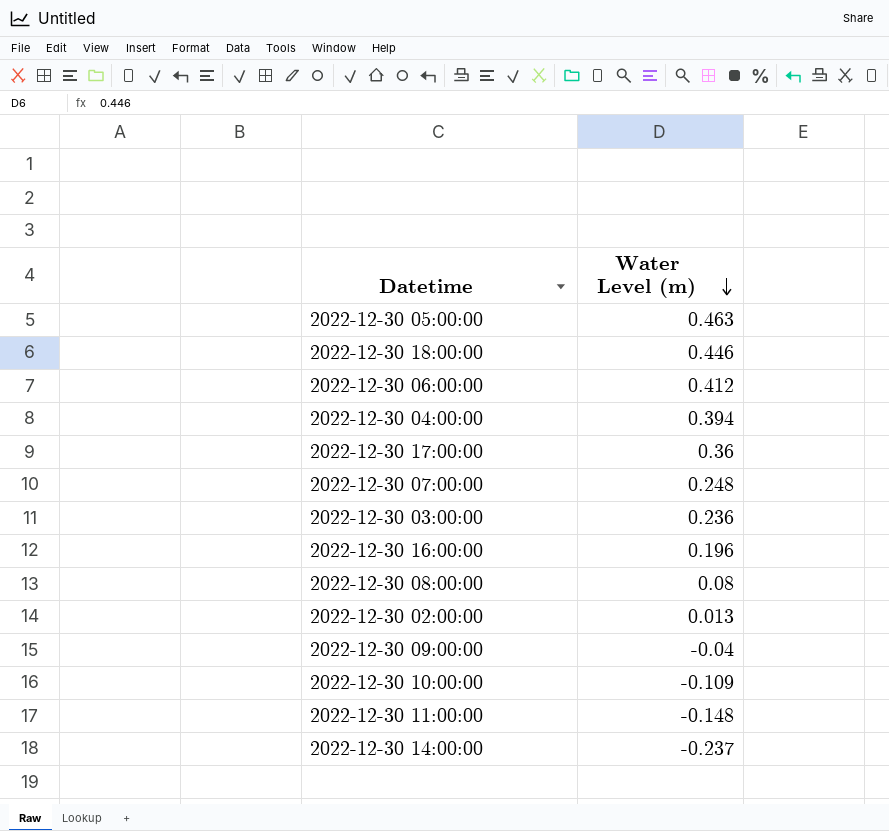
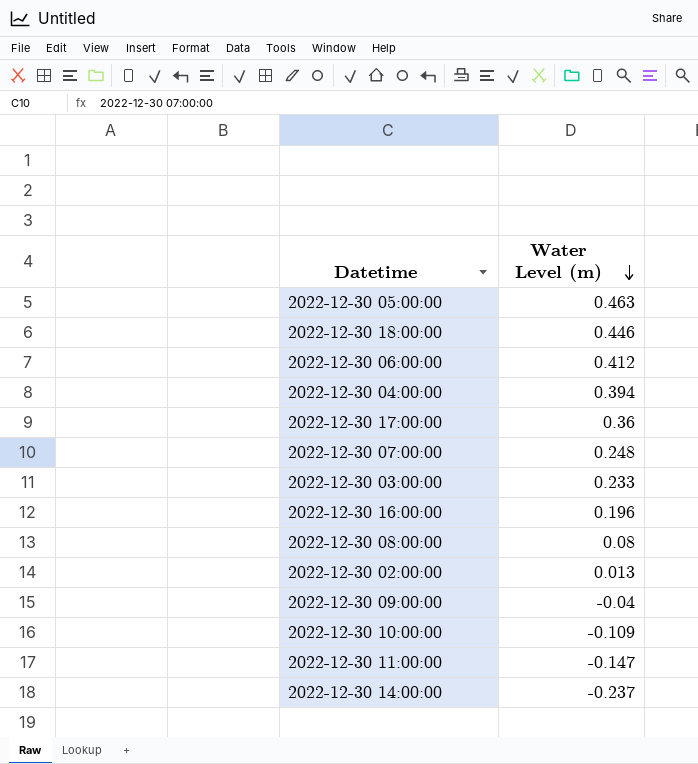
2022-12-30 03:00:00 | Water Level (m): 0.236 -> 0.233
2022-12-30 11:00:00 | Water Level (m): -0.148 -> -0.147

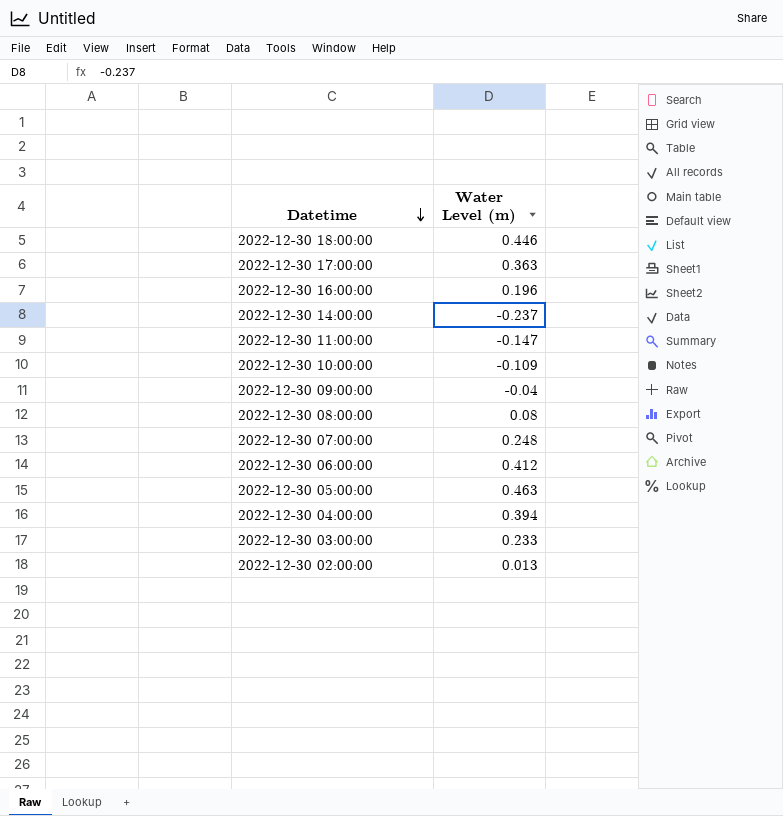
row order: Water Level (m) descending -> Datetime descending
2022-12-30 17:00:00 | Water Level (m): 0.36 -> 0.363

